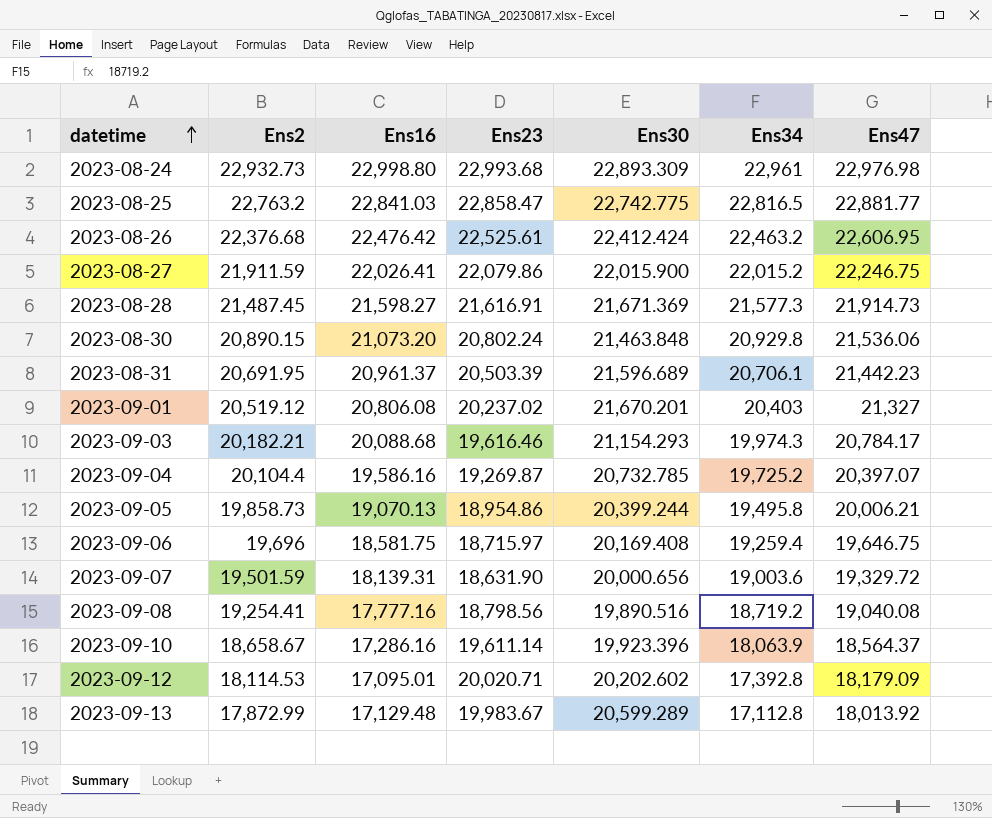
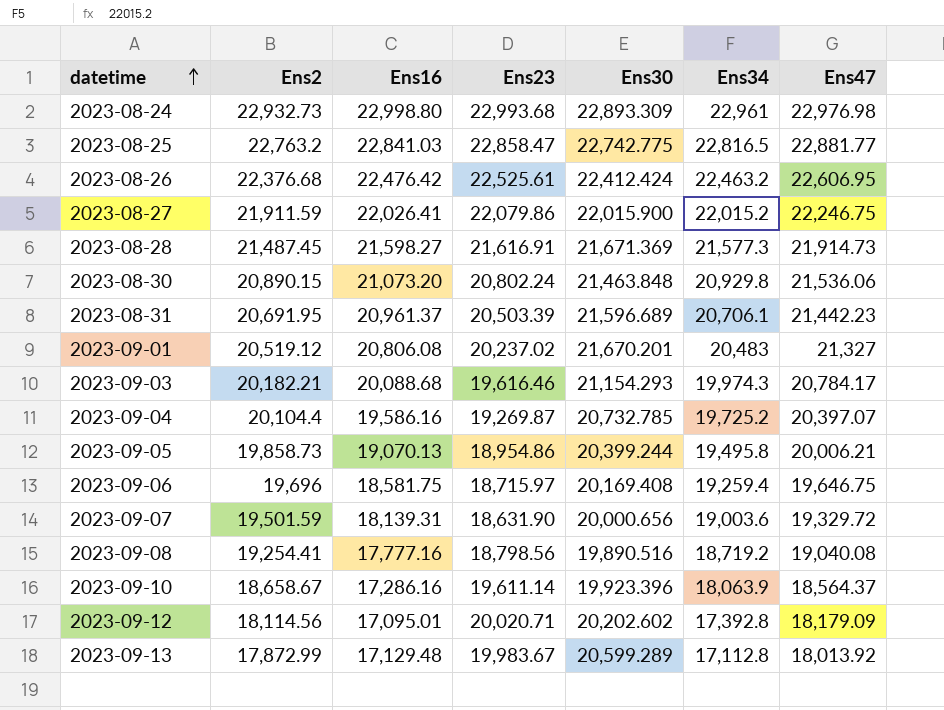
2023-09-01 | Ens34: 20,403 -> 20,483
2023-09-12 | Ens2: 18,114.53 -> 18,114.56

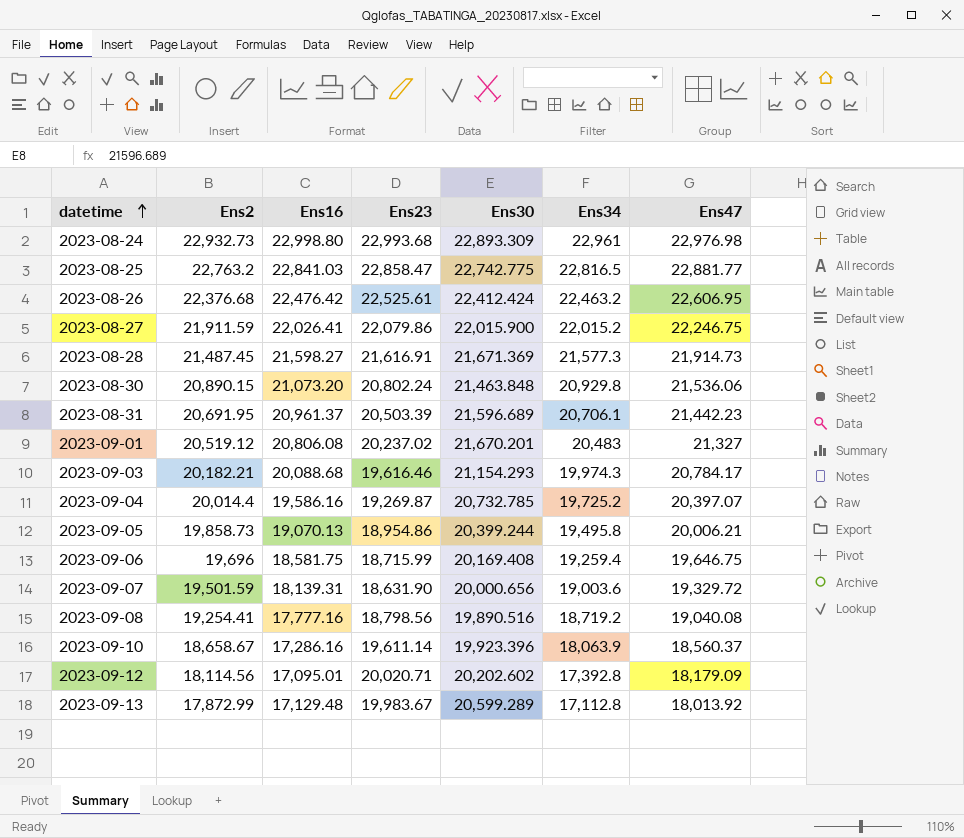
2023-09-04 | Ens2: 20,104.4 -> 20,014.4
2023-09-06 | Ens23: 18,715.97 -> 18,715.99
2023-09-10 | Ens47: 18,564.37 -> 18,560.37

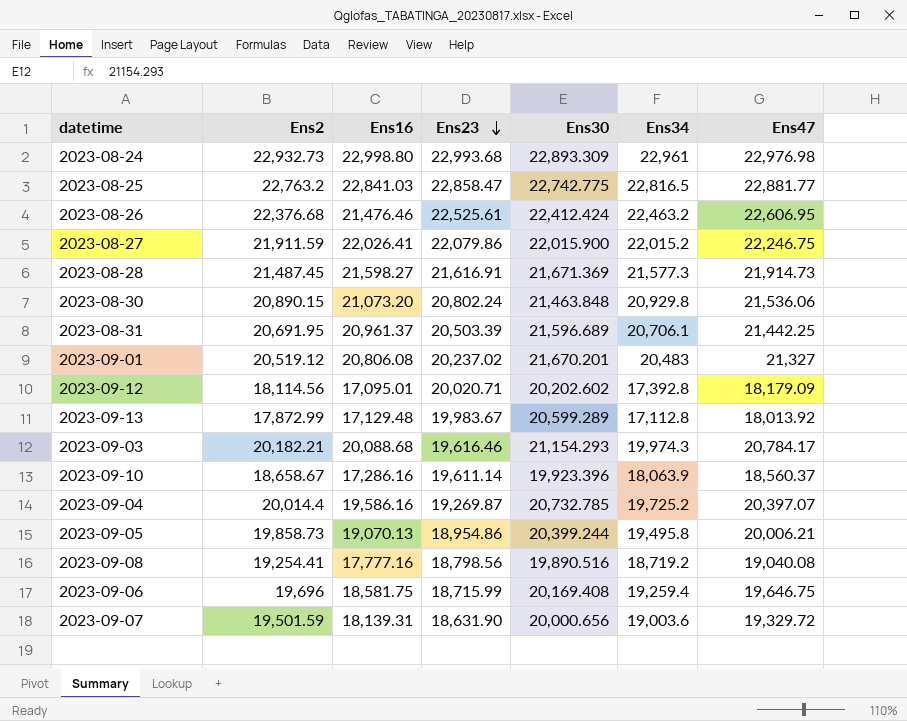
row order: datetime ascending -> Ens23 descending
2023-08-26 | Ens16: 22,476.42 -> 21,476.46
2023-08-31 | Ens47: 21,442.23 -> 21,442.25

